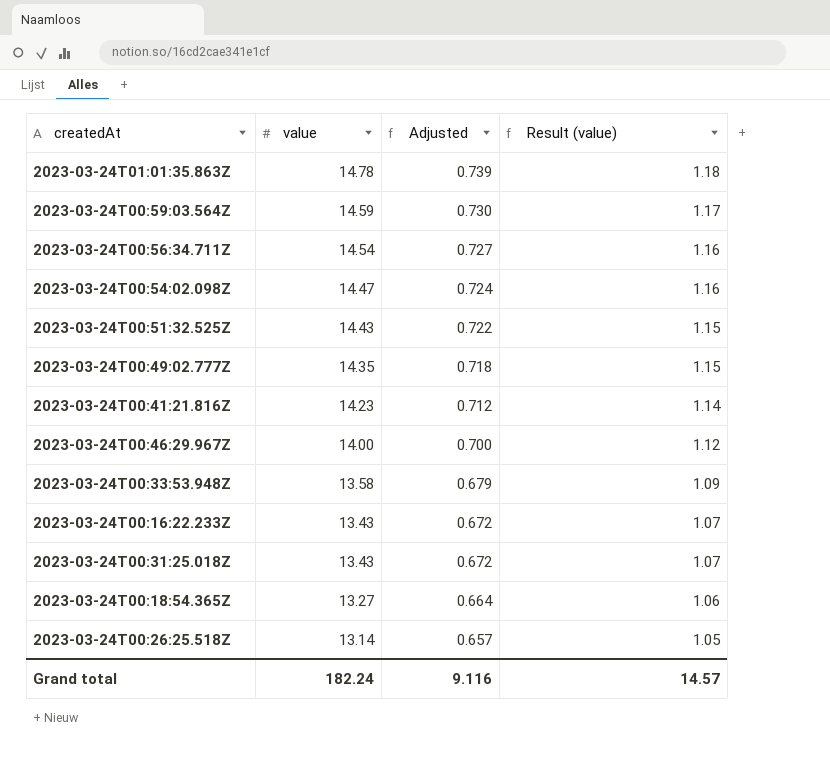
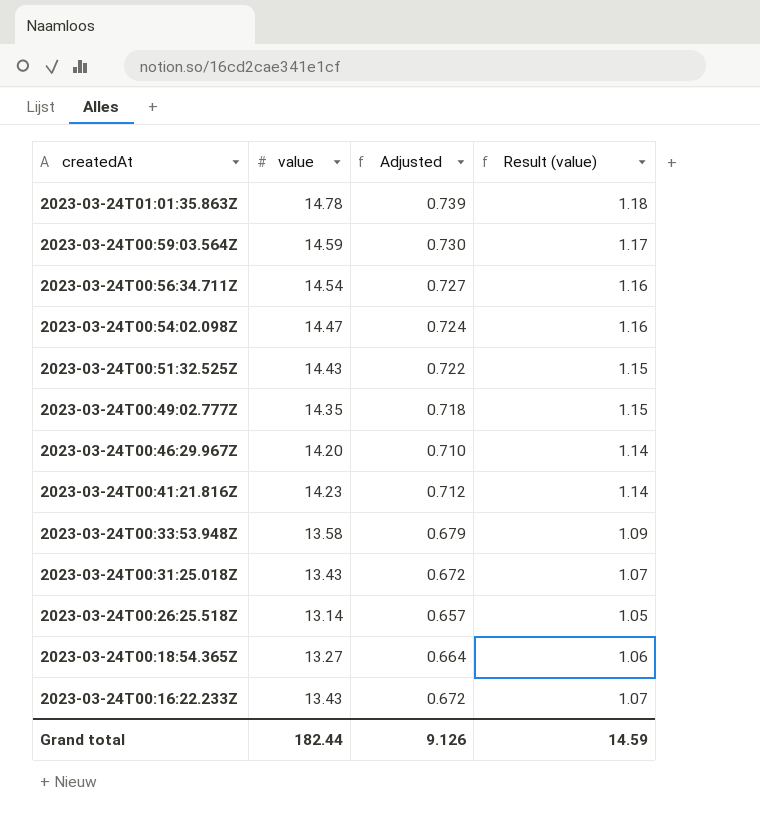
row order: value descending -> createdAt descending
2023-03-24T00:46:29.967Z | value: 14.00 -> 14.20
2023-03-24T00:46:29.967Z | Adjusted: 0.700 -> 0.710
2023-03-24T00:46:29.967Z | Result (value): 1.12 -> 1.14
Grand total | value: 182.24 -> 182.44
Grand total | Adjusted: 9.116 -> 9.126
Grand total | Result (value): 14.57 -> 14.59

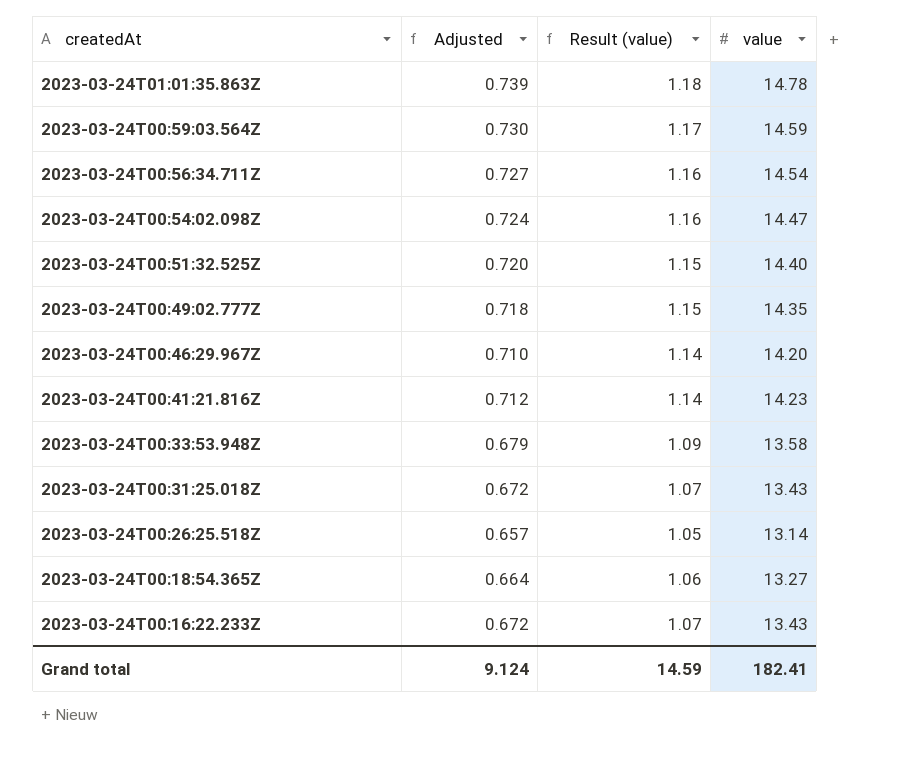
column value | position: 2 -> 4
2023-03-24T00:51:32.525Z | Adjusted: 0.722 -> 0.720
2023-03-24T00:51:32.525Z | value: 14.43 -> 14.40
Grand total | Adjusted: 9.126 -> 9.124
Grand total | value: 182.44 -> 182.41

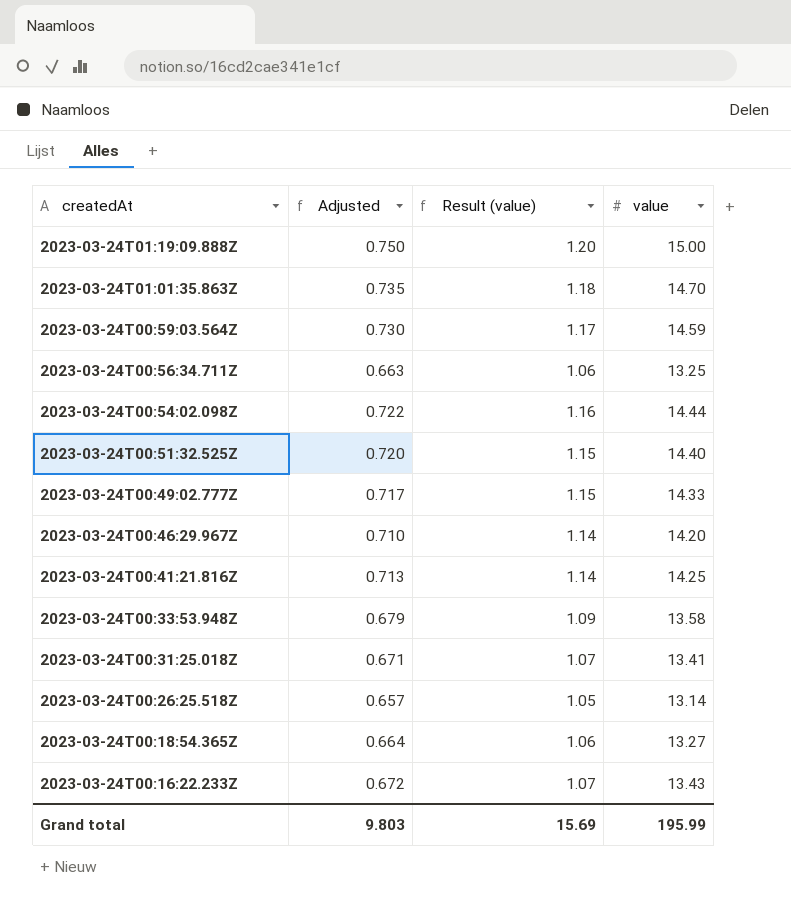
row 2023-03-24T01:19:09.888Z: none -> 0.750 | 1.20 | 15.00
2023-03-24T01:01:35.863Z | Adjusted: 0.739 -> 0.735
2023-03-24T01:01:35.863Z | value: 14.78 -> 14.70
2023-03-24T00:56:34.711Z | Adjusted: 0.727 -> 0.663
2023-03-24T00:56:34.711Z | Result (value): 1.16 -> 1.06
2023-03-24T00:56:34.711Z | value: 14.54 -> 13.25
2023-03-24T00:54:02.098Z | Adjusted: 0.724 -> 0.722
2023-03-24T00:54:02.098Z | value: 14.47 -> 14.44
2023-03-24T00:49:02.777Z | Adjusted: 0.718 -> 0.717
2023-03-24T00:49:02.777Z | value: 14.35 -> 14.33
2023-03-24T00:41:21.816Z | Adjusted: 0.712 -> 0.713
2023-03-24T00:41:21.816Z | value: 14.23 -> 14.25
2023-03-24T00:31:25.018Z | Adjusted: 0.672 -> 0.671
2023-03-24T00:31:25.018Z | value: 13.43 -> 13.41
Grand total | Adjusted: 9.124 -> 9.803
Grand total | Result (value): 14.59 -> 15.69
Grand total | value: 182.41 -> 195.99

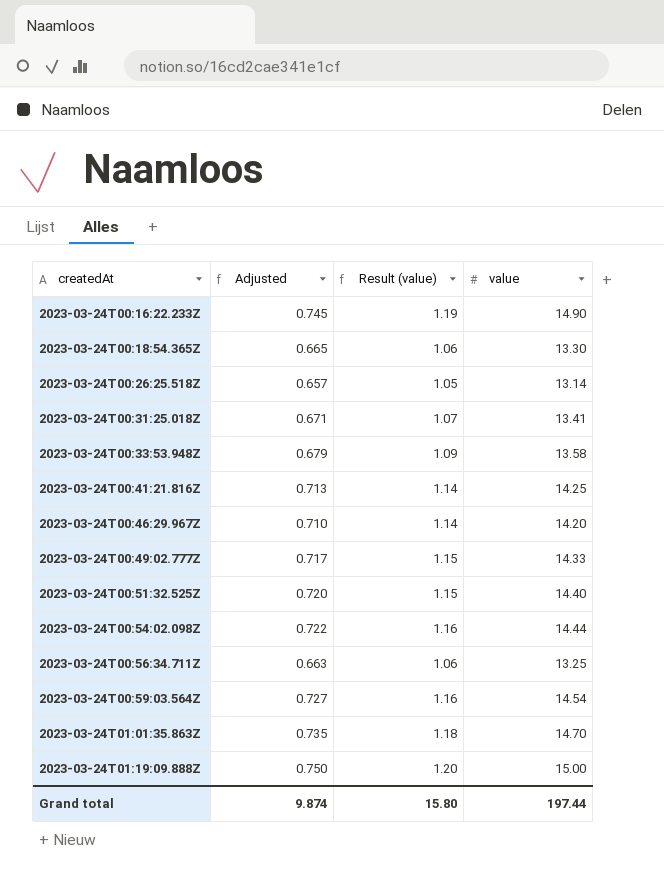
row order: createdAt descending -> createdAt ascending
2023-03-24T00:16:22.233Z | Adjusted: 0.672 -> 0.745
2023-03-24T00:16:22.233Z | Result (value): 1.07 -> 1.19
2023-03-24T00:16:22.233Z | value: 13.43 -> 14.90
2023-03-24T00:18:54.365Z | Adjusted: 0.664 -> 0.665
2023-03-24T00:18:54.365Z | value: 13.27 -> 13.30
2023-03-24T00:59:03.564Z | Adjusted: 0.730 -> 0.727
2023-03-24T00:59:03.564Z | Result (value): 1.17 -> 1.16
2023-03-24T00:59:03.564Z | value: 14.59 -> 14.54
Grand total | Adjusted: 9.803 -> 9.874
Grand total | Result (value): 15.69 -> 15.80
Grand total | value: 195.99 -> 197.44

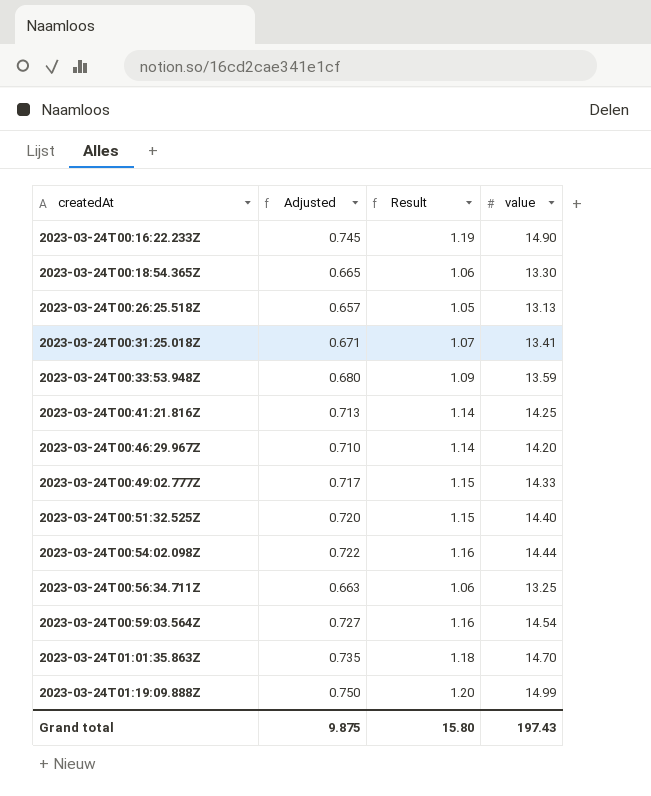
column name: Result (value) -> Result
2023-03-24T00:26:25.518Z | value: 13.14 -> 13.13
2023-03-24T00:33:53.948Z | Adjusted: 0.679 -> 0.680
2023-03-24T00:33:53.948Z | value: 13.58 -> 13.59
2023-03-24T01:19:09.888Z | value: 15.00 -> 14.99
Grand total | Adjusted: 9.874 -> 9.875
Grand total | value: 197.44 -> 197.43

